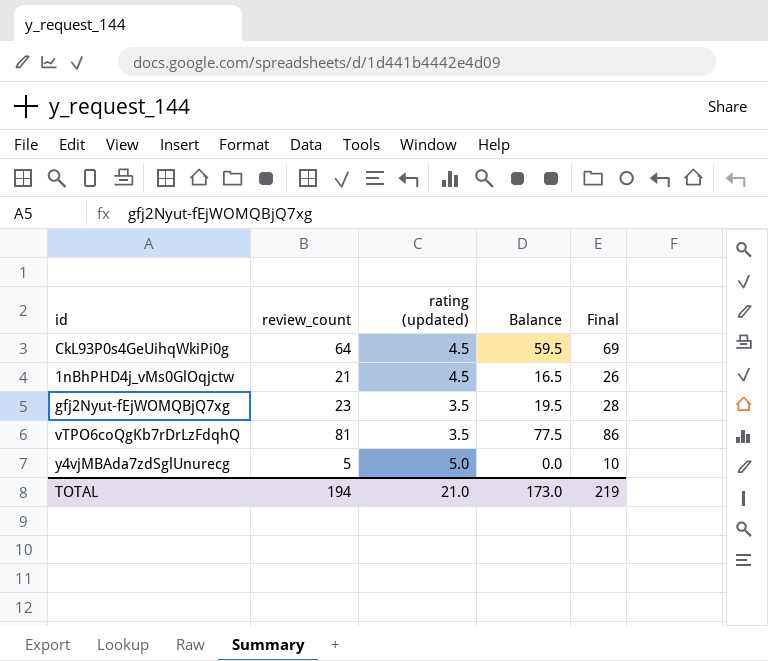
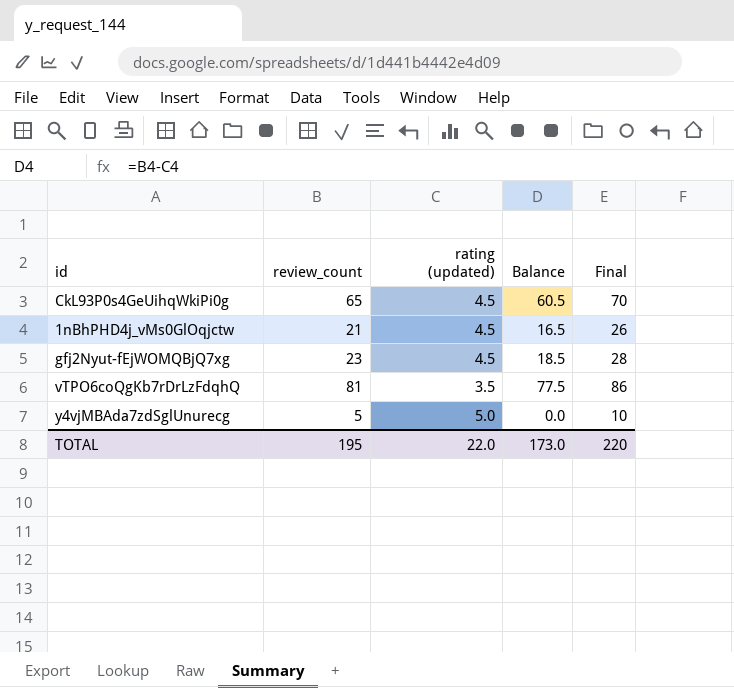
CkL93P0s4GeUihqWkiPi0g | review_count: 64 -> 65
CkL93P0s4GeUihqWkiPi0g | Balance: 59.5 -> 60.5
CkL93P0s4GeUihqWkiPi0g | Final: 69 -> 70
gfj2Nyut-fEjWOMQBjQ7xg | rating (updated): 3.5 -> 4.5
gfj2Nyut-fEjWOMQBjQ7xg | Balance: 19.5 -> 18.5
TOTAL | review_count: 194 -> 195
TOTAL | rating (updated): 21.0 -> 22.0
TOTAL | Final: 219 -> 220

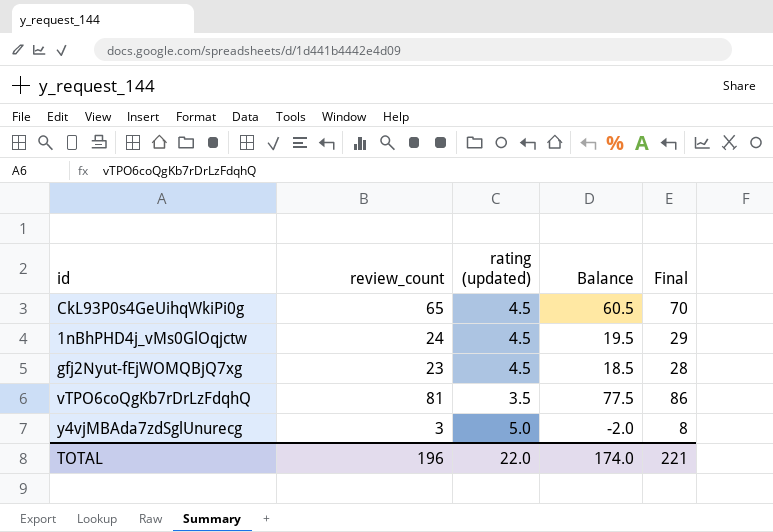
1nBhPHD4j_vMs0GlOqjctw | review_count: 21 -> 24
1nBhPHD4j_vMs0GlOqjctw | Balance: 16.5 -> 19.5
1nBhPHD4j_vMs0GlOqjctw | Final: 26 -> 29
y4vjMBAda7zdSglUnurecg | review_count: 5 -> 3
y4vjMBAda7zdSglUnurecg | Balance: 0.0 -> -2.0
y4vjMBAda7zdSglUnurecg | Final: 10 -> 8
TOTAL | review_count: 195 -> 196
TOTAL | Balance: 173.0 -> 174.0
TOTAL | Final: 220 -> 221

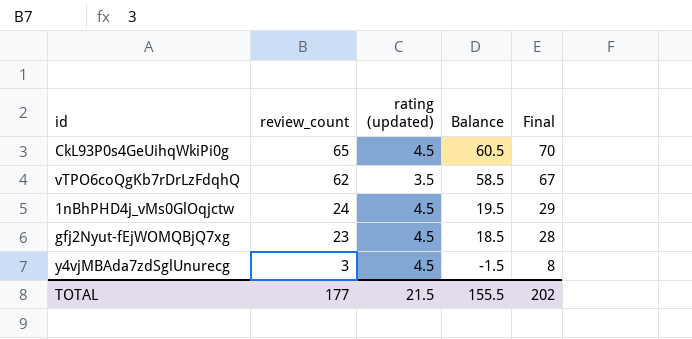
row order: none -> review_count descending
vTPO6coQgKb7rDrLzFdqhQ | review_count: 81 -> 62
vTPO6coQgKb7rDrLzFdqhQ | Balance: 77.5 -> 58.5
vTPO6coQgKb7rDrLzFdqhQ | Final: 86 -> 67
y4vjMBAda7zdSglUnurecg | rating (updated): 5.0 -> 4.5
y4vjMBAda7zdSglUnurecg | Balance: -2.0 -> -1.5
TOTAL | review_count: 196 -> 177
TOTAL | rating (updated): 22.0 -> 21.5
TOTAL | Balance: 174.0 -> 155.5
TOTAL | Final: 221 -> 202

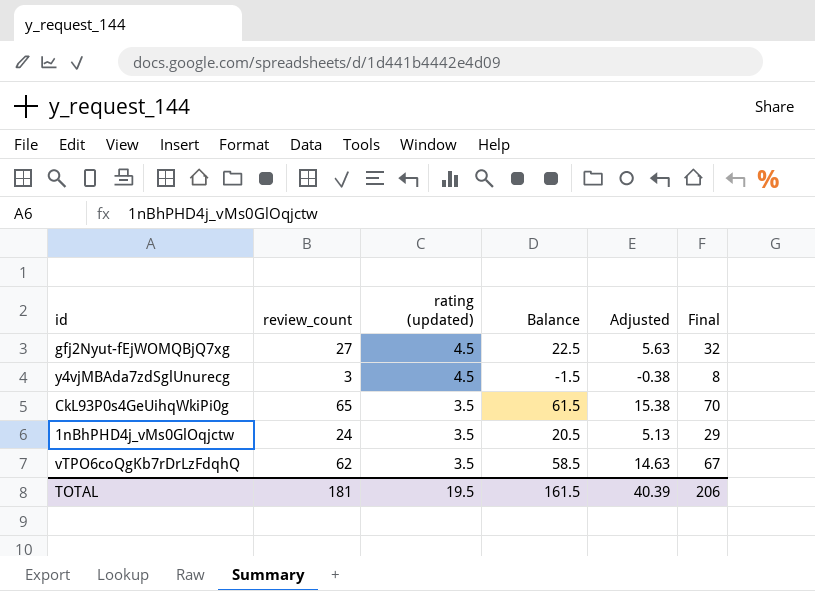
row order: review_count descending -> rating (updated) descending
column Adjusted | formula: none -> [Balance] * 0.25
gfj2Nyut-fEjWOMQBjQ7xg | review_count: 23 -> 27
gfj2Nyut-fEjWOMQBjQ7xg | Balance: 18.5 -> 22.5
gfj2Nyut-fEjWOMQBjQ7xg | Final: 28 -> 32
CkL93P0s4GeUihqWkiPi0g | rating (updated): 4.5 -> 3.5
CkL93P0s4GeUihqWkiPi0g | Balance: 60.5 -> 61.5
1nBhPHD4j_vMs0GlOqjctw | rating (updated): 4.5 -> 3.5
1nBhPHD4j_vMs0GlOqjctw | Balance: 19.5 -> 20.5
TOTAL | review_count: 177 -> 181
TOTAL | rating (updated): 21.5 -> 19.5
TOTAL | Balance: 155.5 -> 161.5
TOTAL | Final: 202 -> 206

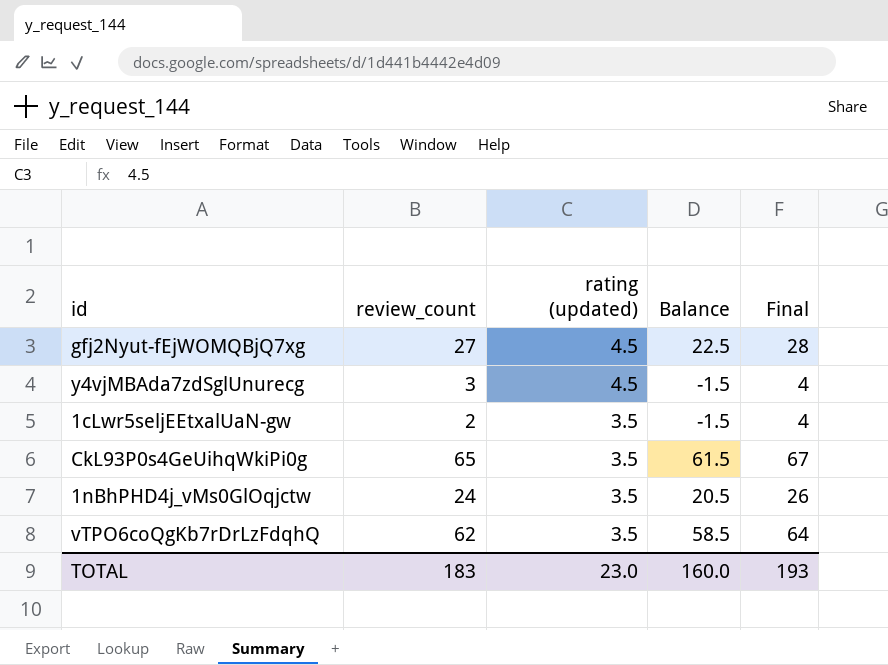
column Adjusted | formula: [Balance] * 0.25 -> none
column Final | formula: [review_count] + 5 -> [Balance] + 5
row 1cLwr5seljEEtxalUaN-gw: none -> 2 | 3.5 | -1.5 | 4
TOTAL | review_count: 181 -> 183
TOTAL | rating (updated): 19.5 -> 23.0
TOTAL | Balance: 161.5 -> 160.0
TOTAL | Final: 206 -> 193

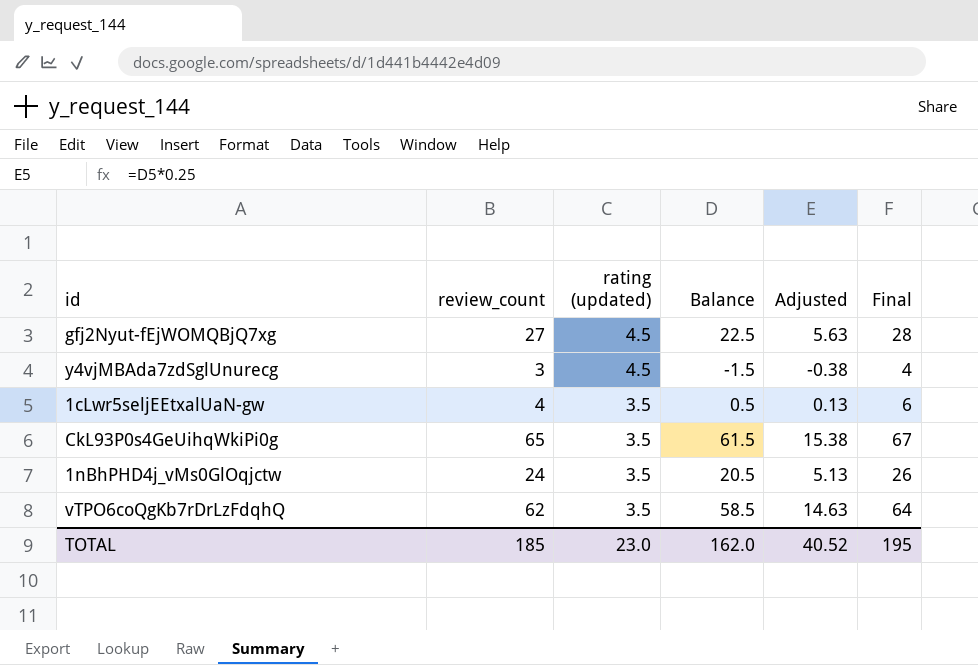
column Adjusted | formula: none -> [Balance] * 0.25
1cLwr5seljEEtxalUaN-gw | review_count: 2 -> 4
1cLwr5seljEEtxalUaN-gw | Balance: -1.5 -> 0.5
1cLwr5seljEEtxalUaN-gw | Final: 4 -> 6
TOTAL | review_count: 183 -> 185
TOTAL | Balance: 160.0 -> 162.0
TOTAL | Final: 193 -> 195

